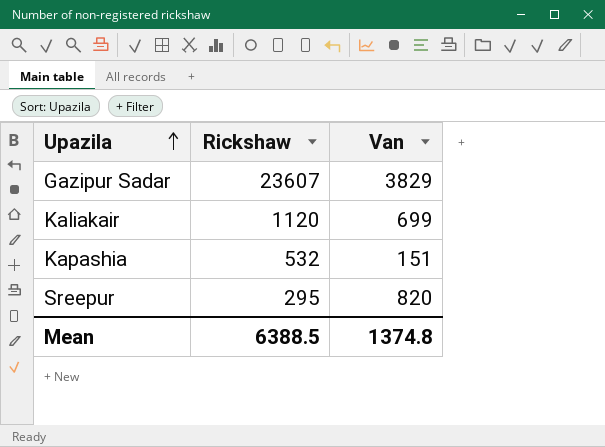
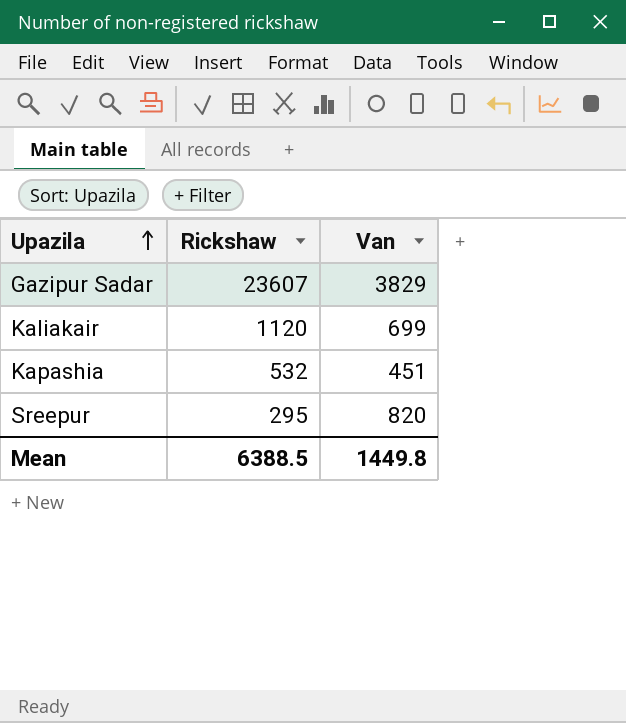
Kapashia | Van: 151 -> 451
Mean | Van: 1374.8 -> 1449.8

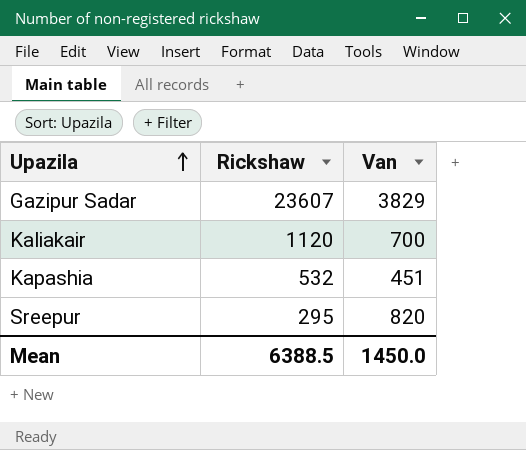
Kaliakair | Van: 699 -> 700
Mean | Van: 1449.8 -> 1450.0

